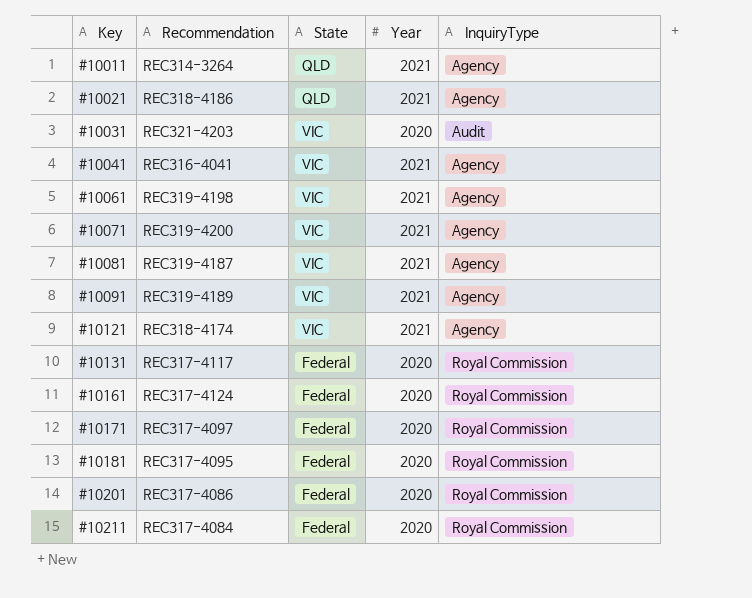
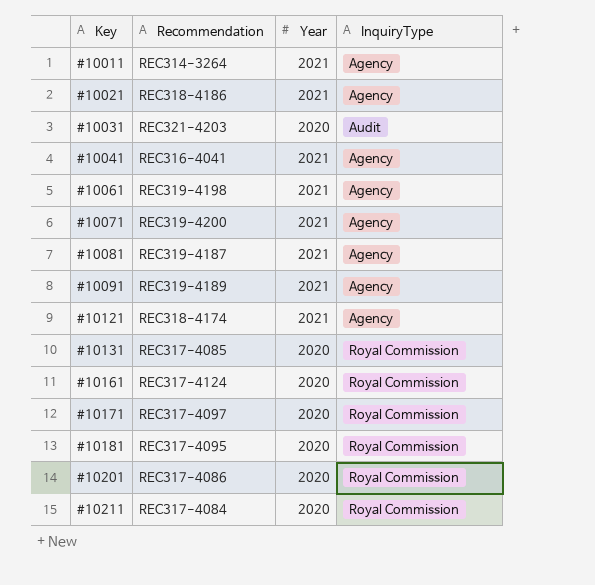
column State | position: 3 -> none
#10131 | Recommendation: REC317-4117 -> REC317-4085

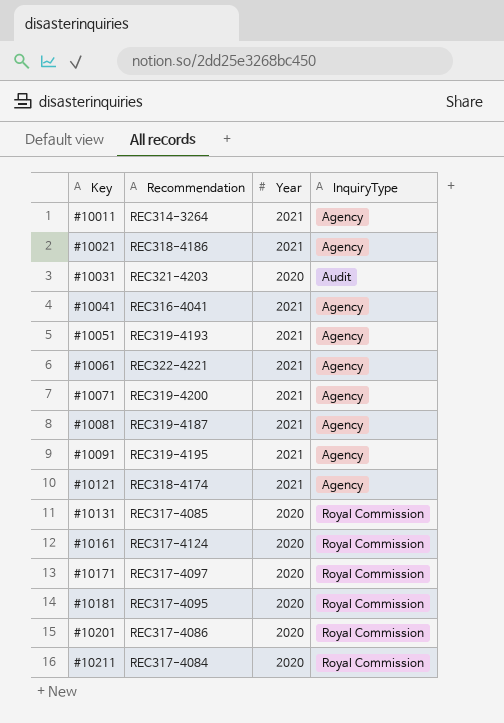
row #10051: none -> REC319-4193 | 2021 | Agency
#10061 | Recommendation: REC319-4198 -> REC322-4221
#10091 | Recommendation: REC319-4189 -> REC319-4195

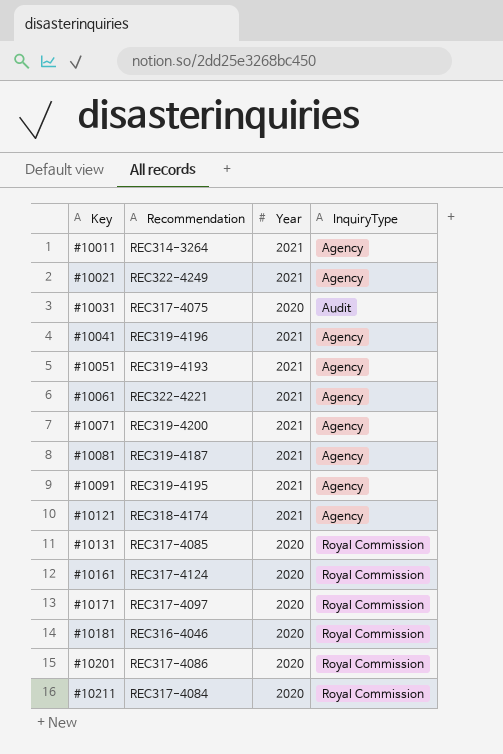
#10021 | Recommendation: REC318-4186 -> REC322-4249
#10031 | Recommendation: REC321-4203 -> REC317-4075
#10041 | Recommendation: REC316-4041 -> REC319-4196
#10181 | Recommendation: REC317-4095 -> REC316-4046

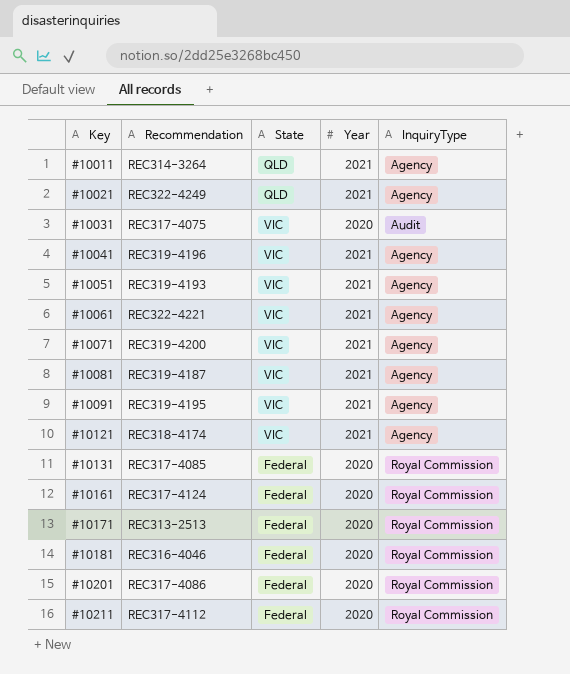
column State | position: none -> 3
#10171 | Recommendation: REC317-4097 -> REC313-2513
#10211 | Recommendation: REC317-4084 -> REC317-4112

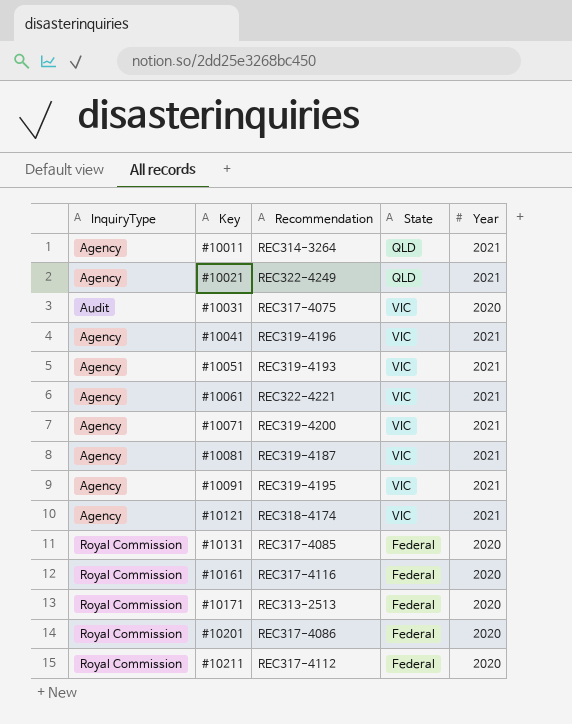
column InquiryType | position: 5 -> 1
row #10181: REC316-4046 | Federal | 2020 | Royal Commission -> none
#10161 | Recommendation: REC317-4124 -> REC317-4116

